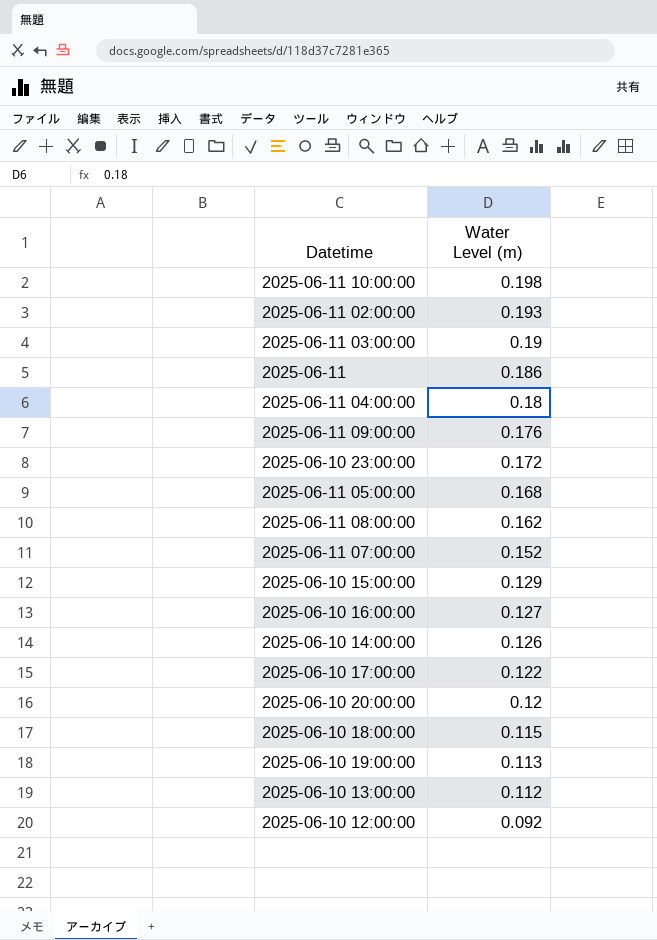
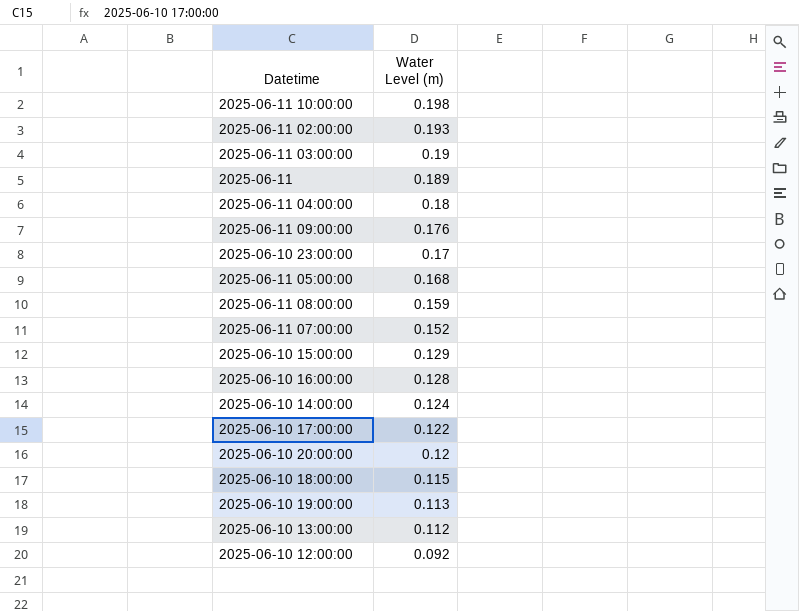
2025-06-11 | Water Level (m): 0.186 -> 0.189
2025-06-10 23:00:00 | Water Level (m): 0.172 -> 0.17
2025-06-11 08:00:00 | Water Level (m): 0.162 -> 0.159
2025-06-10 16:00:00 | Water Level (m): 0.127 -> 0.128
2025-06-10 14:00:00 | Water Level (m): 0.126 -> 0.124

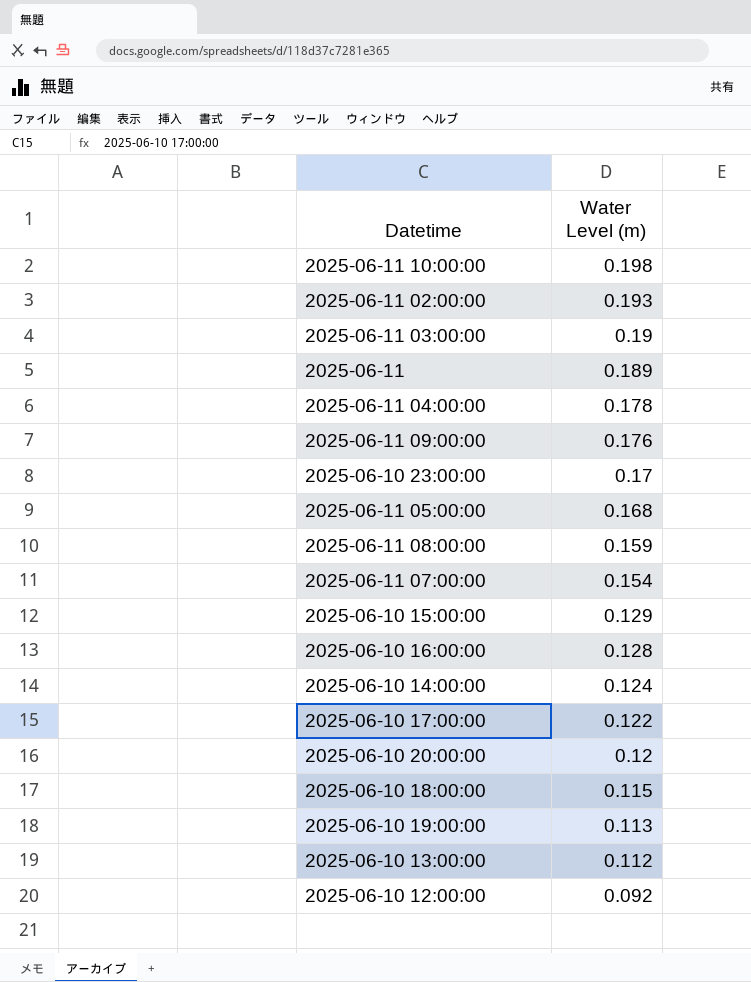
2025-06-11 04:00:00 | Water Level (m): 0.18 -> 0.178
2025-06-11 07:00:00 | Water Level (m): 0.152 -> 0.154

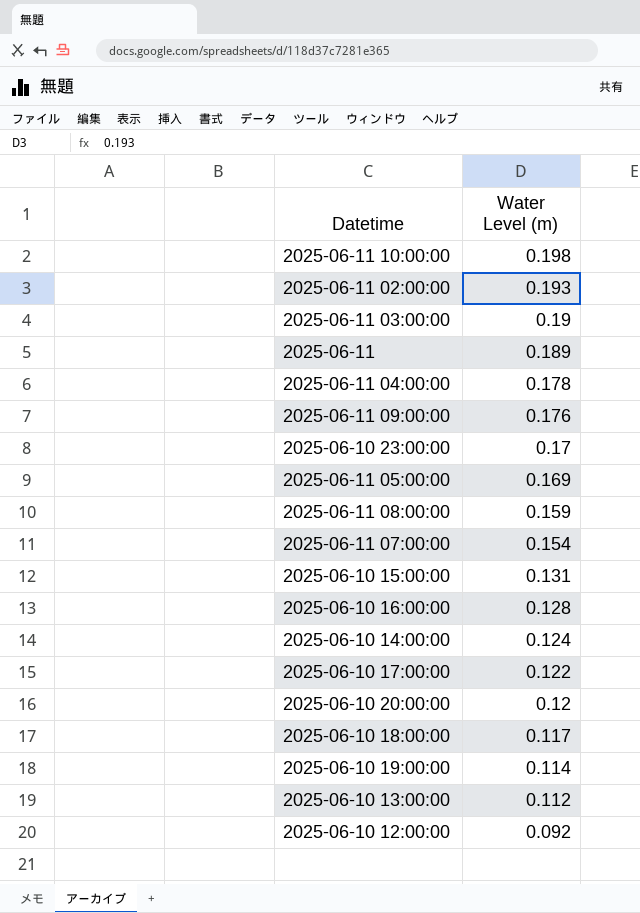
2025-06-11 05:00:00 | Water Level (m): 0.168 -> 0.169
2025-06-10 15:00:00 | Water Level (m): 0.129 -> 0.131
2025-06-10 18:00:00 | Water Level (m): 0.115 -> 0.117
2025-06-10 19:00:00 | Water Level (m): 0.113 -> 0.114

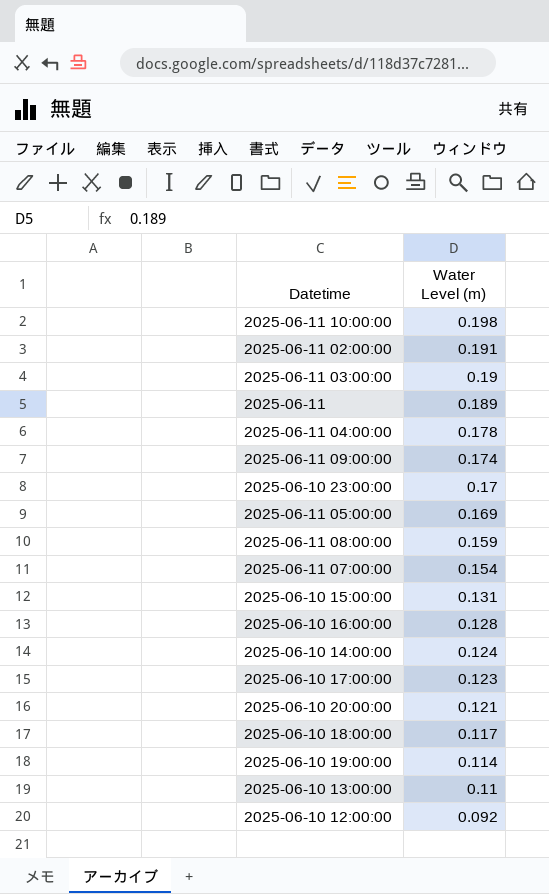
2025-06-11 02:00:00 | Water Level (m): 0.193 -> 0.191
2025-06-11 09:00:00 | Water Level (m): 0.176 -> 0.174
2025-06-10 17:00:00 | Water Level (m): 0.122 -> 0.123
2025-06-10 20:00:00 | Water Level (m): 0.12 -> 0.121
2025-06-10 13:00:00 | Water Level (m): 0.112 -> 0.11

